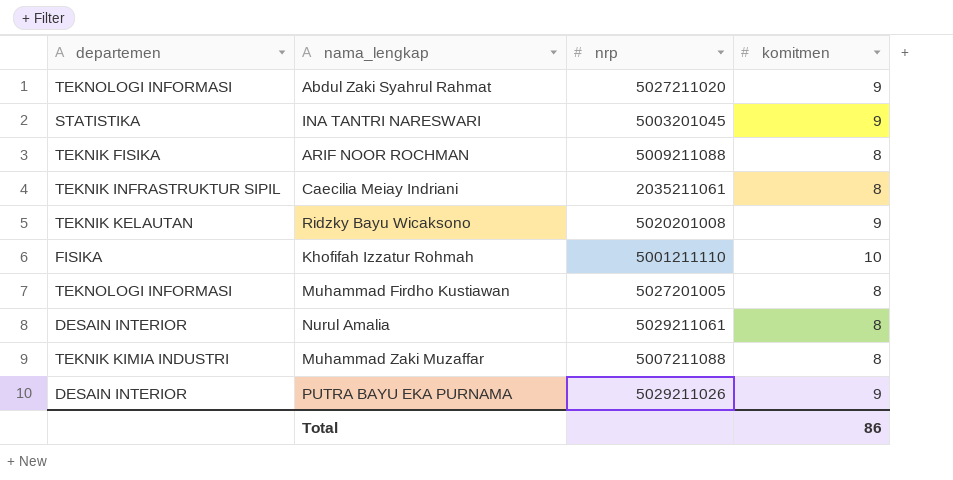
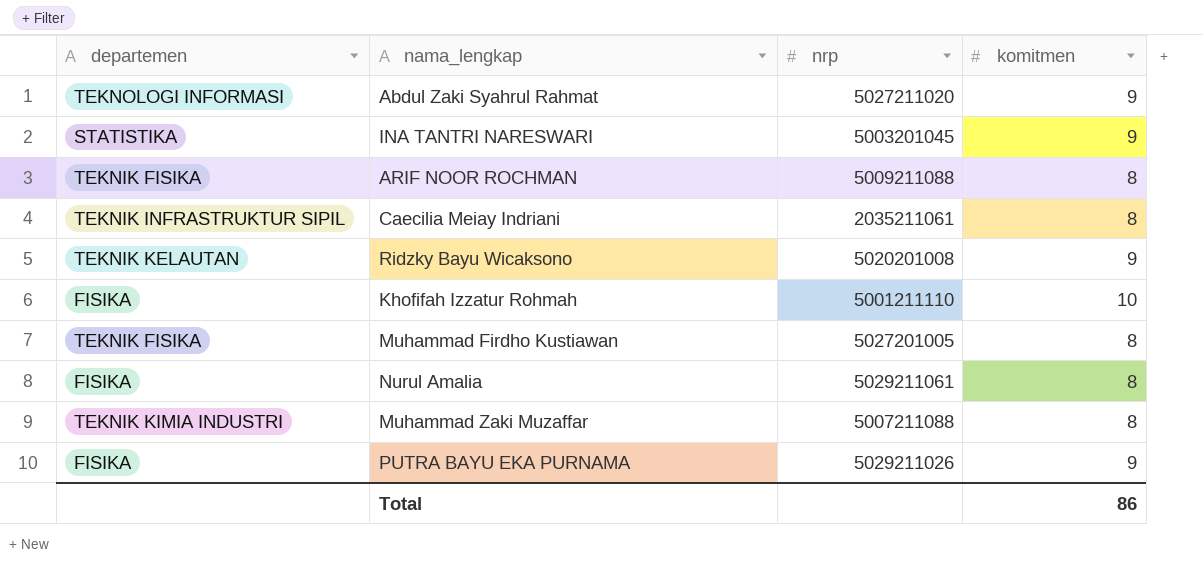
Muhammad Firdho Kustiawan | departemen: TEKNOLOGI INFORMASI -> TEKNIK FISIKA
Nurul Amalia | departemen: DESAIN INTERIOR -> FISIKA
PUTRA BAYU EKA PURNAMA | departemen: DESAIN INTERIOR -> FISIKA

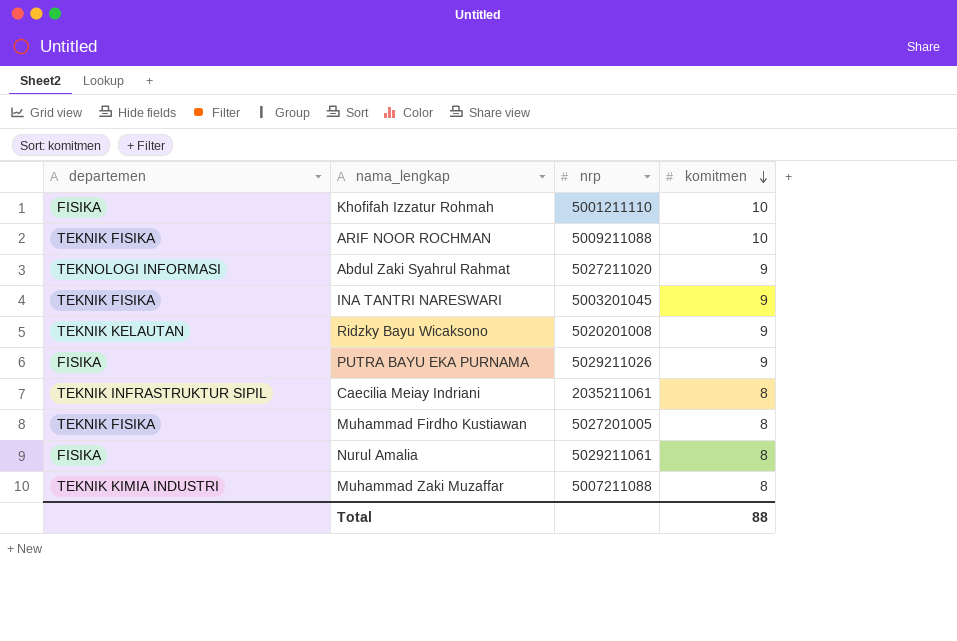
row order: none -> komitmen descending
ARIF NOOR ROCHMAN | komitmen: 8 -> 10
INA TANTRI NARESWARI | departemen: STATISTIKA -> TEKNIK FISIKA
Total | komitmen: 86 -> 88

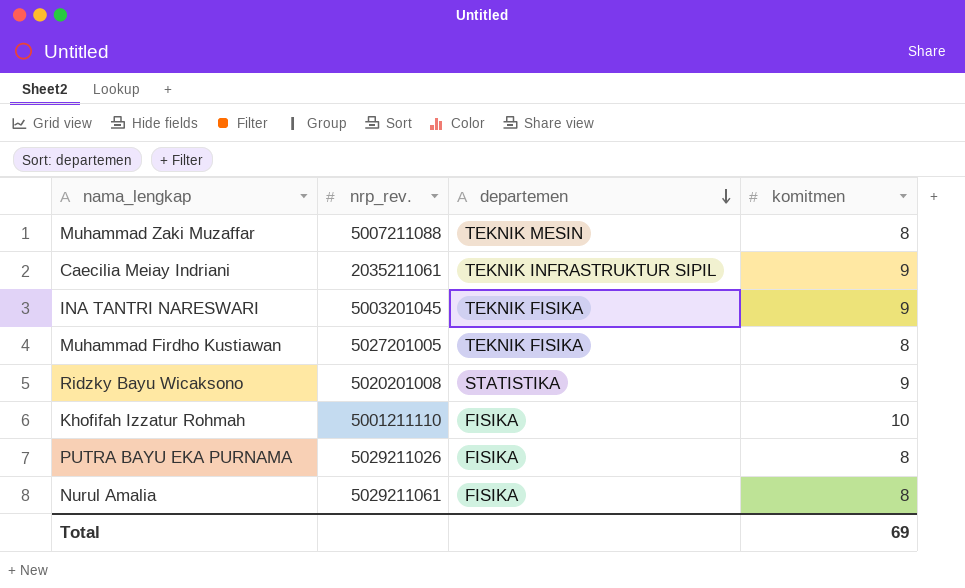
row order: komitmen descending -> departemen descending
column name: nrp -> nrp_rev.
column departemen | position: 1 -> 3
row ARIF NOOR ROCHMAN: TEKNIK FISIKA | 5009211088 | 10 -> none
row Abdul Zaki Syahrul Rahmat: TEKNOLOGI INFORMASI | 5027211020 | 9 -> none
Muhammad Zaki Muzaffar | departemen: TEKNIK KIMIA INDUSTRI -> TEKNIK MESIN
Caecilia Meiay Indriani | komitmen: 8 -> 9
Ridzky Bayu Wicaksono | departemen: TEKNIK KELAUTAN -> STATISTIKA
PUTRA BAYU EKA PURNAMA | komitmen: 9 -> 8
Total | komitmen: 88 -> 69

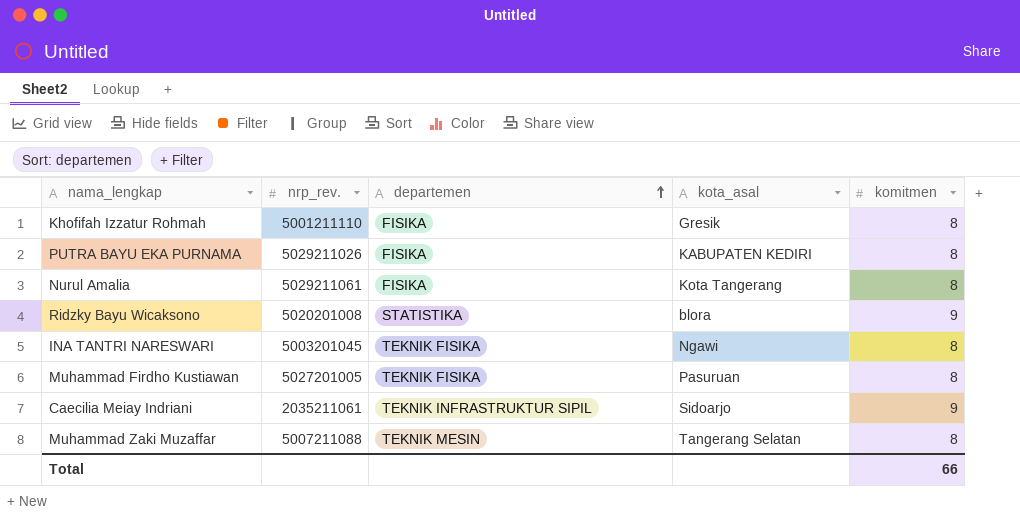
row order: departemen descending -> departemen ascending
column kota_asal | position: none -> 4
Khofifah Izzatur Rohmah | komitmen: 10 -> 8
INA TANTRI NARESWARI | komitmen: 9 -> 8
Total | komitmen: 69 -> 66

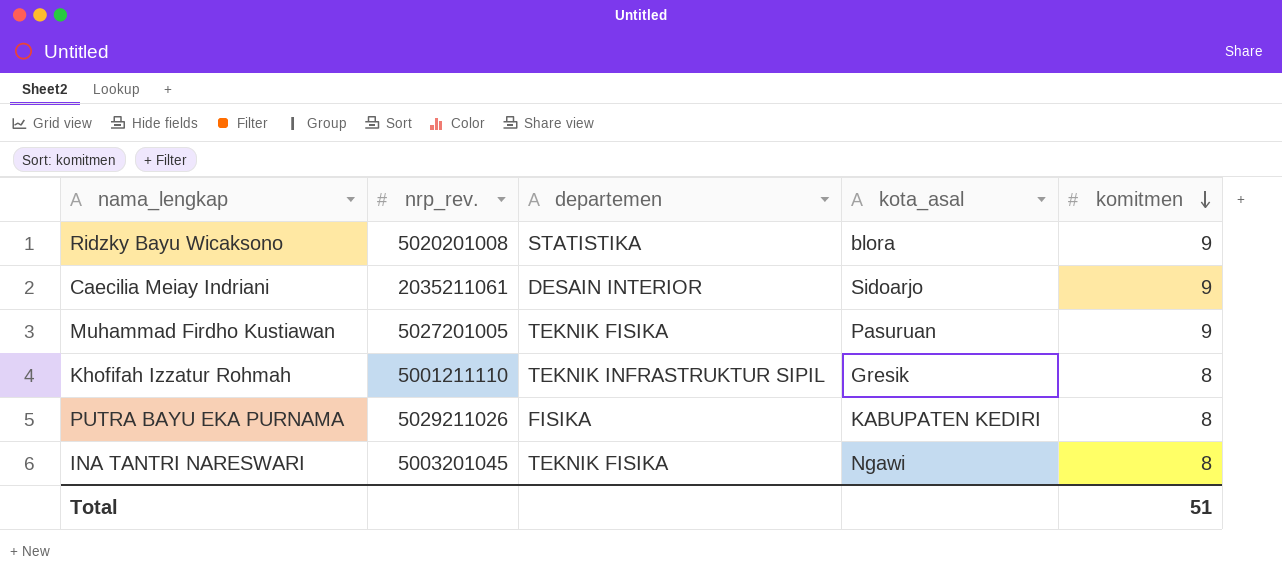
row order: departemen ascending -> komitmen descending
row Nurul Amalia: 5029211061 | FISIKA | Kota Tangerang | 8 -> none
row Muhammad Zaki Muzaffar: 5007211088 | TEKNIK MESIN | Tangerang Selatan | 8 -> none
Caecilia Meiay Indriani | departemen: TEKNIK INFRASTRUKTUR SIPIL -> DESAIN INTERIOR
Muhammad Firdho Kustiawan | komitmen: 8 -> 9
Khofifah Izzatur Rohmah | departemen: FISIKA -> TEKNIK INFRASTRUKTUR SIPIL
Total | komitmen: 66 -> 51

